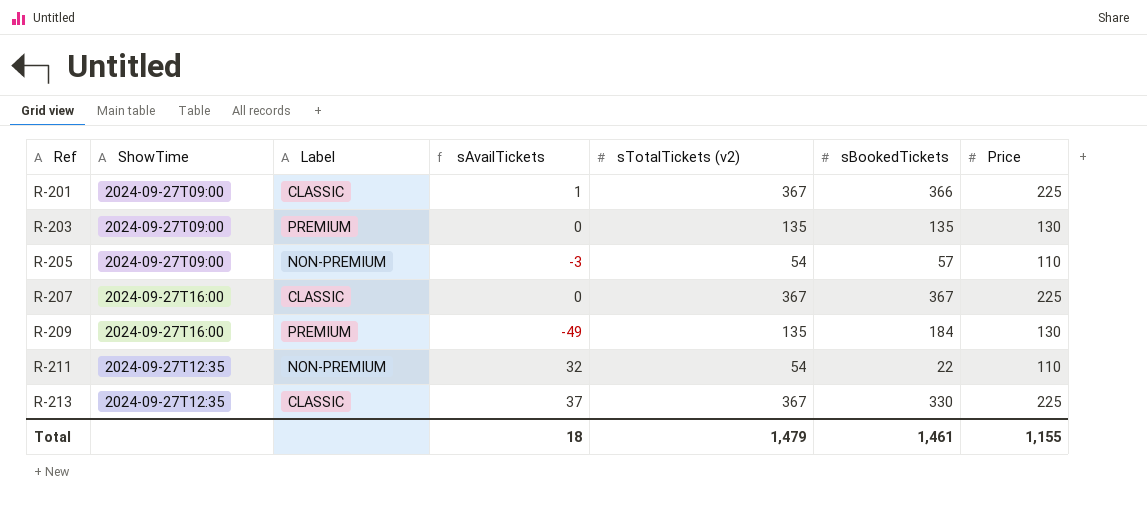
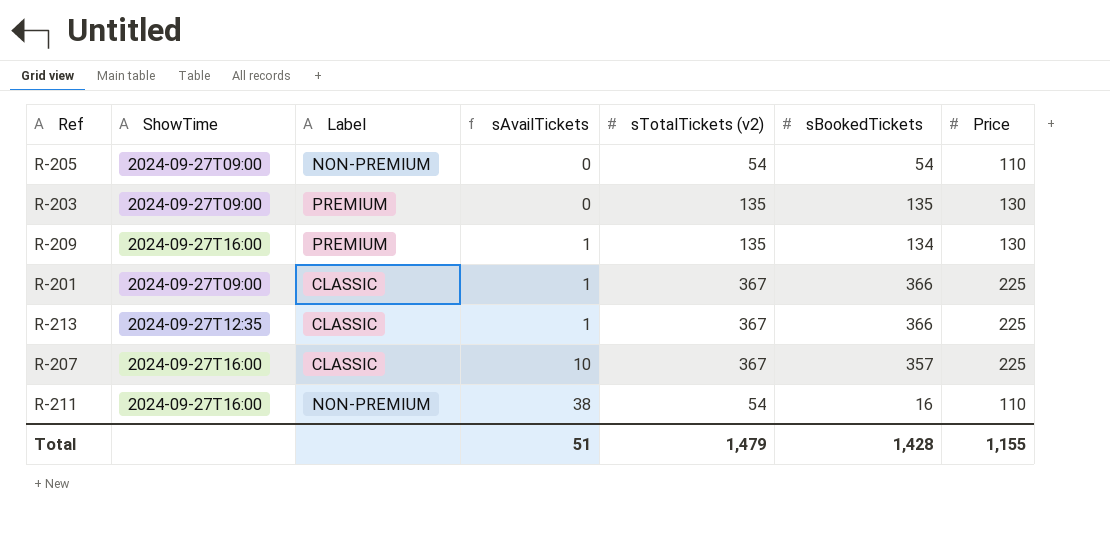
row order: Ref ascending -> sAvailTickets ascending
R-205 | sAvailTickets: -3 -> 0
R-205 | sBookedTickets: 57 -> 54
R-209 | sAvailTickets: -49 -> 1
R-209 | sBookedTickets: 184 -> 134
R-213 | sAvailTickets: 37 -> 1
R-213 | sBookedTickets: 330 -> 366
R-207 | sAvailTickets: 0 -> 10
R-207 | sBookedTickets: 367 -> 357
R-211 | ShowTime: 2024-09-27T12:35 -> 2024-09-27T16:00
R-211 | sAvailTickets: 32 -> 38
R-211 | sBookedTickets: 22 -> 16
Total | sAvailTickets: 18 -> 51
Total | sBookedTickets: 1,461 -> 1,428

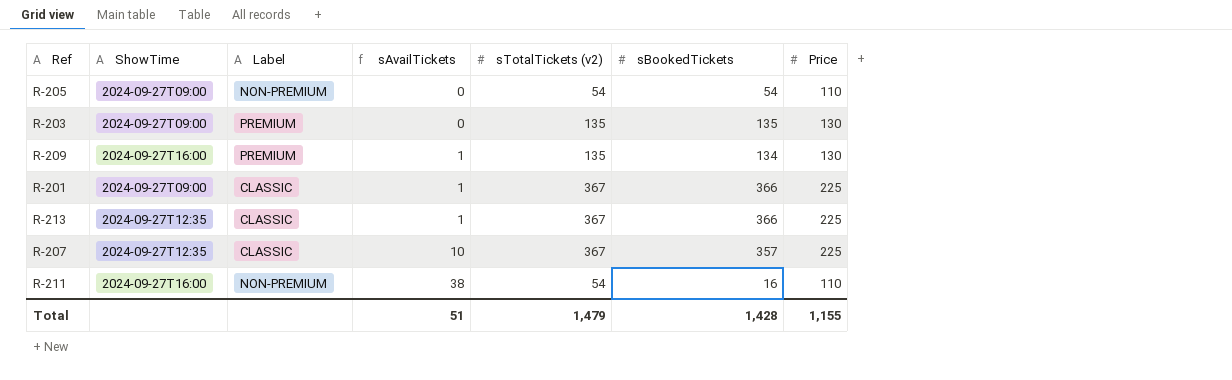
R-207 | ShowTime: 2024-09-27T16:00 -> 2024-09-27T12:35

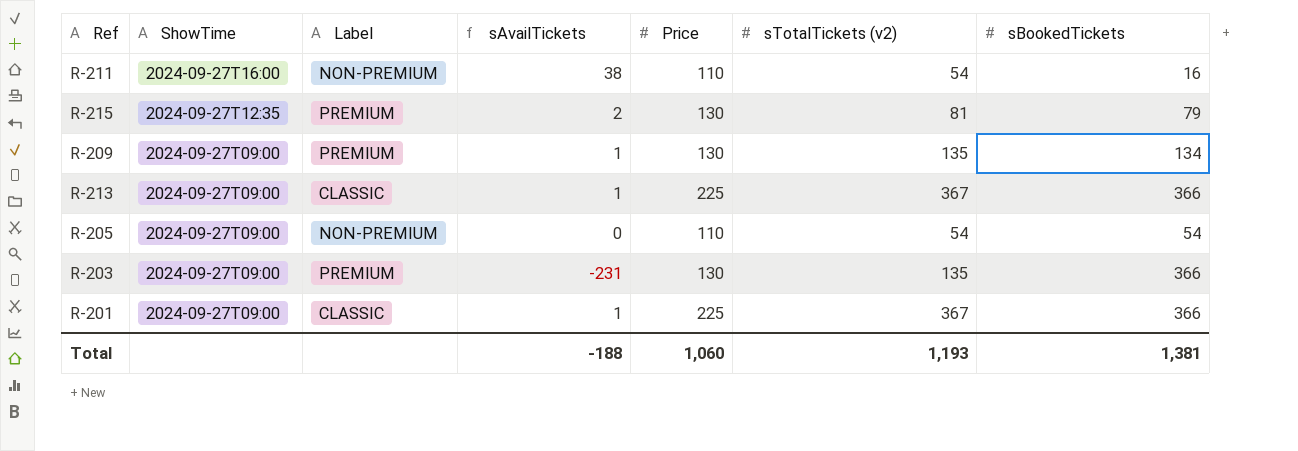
row order: sAvailTickets ascending -> ShowTime descending
column Price | position: 7 -> 5
row R-207: 2024-09-27T12:35 | CLASSIC | 10 | 367 | 357 | 225 -> none
row R-215: none -> 2024-09-27T12:35 | PREMIUM | 2 | 130 | 81 | 79
R-209 | ShowTime: 2024-09-27T16:00 -> 2024-09-27T09:00
R-213 | ShowTime: 2024-09-27T12:35 -> 2024-09-27T09:00
R-203 | sAvailTickets: 0 -> -231
R-203 | sBookedTickets: 135 -> 366
Total | sAvailTickets: 51 -> -188
Total | Price: 1,155 -> 1,060
Total | sTotalTickets (v2): 1,479 -> 1,193
Total | sBookedTickets: 1,428 -> 1,381

